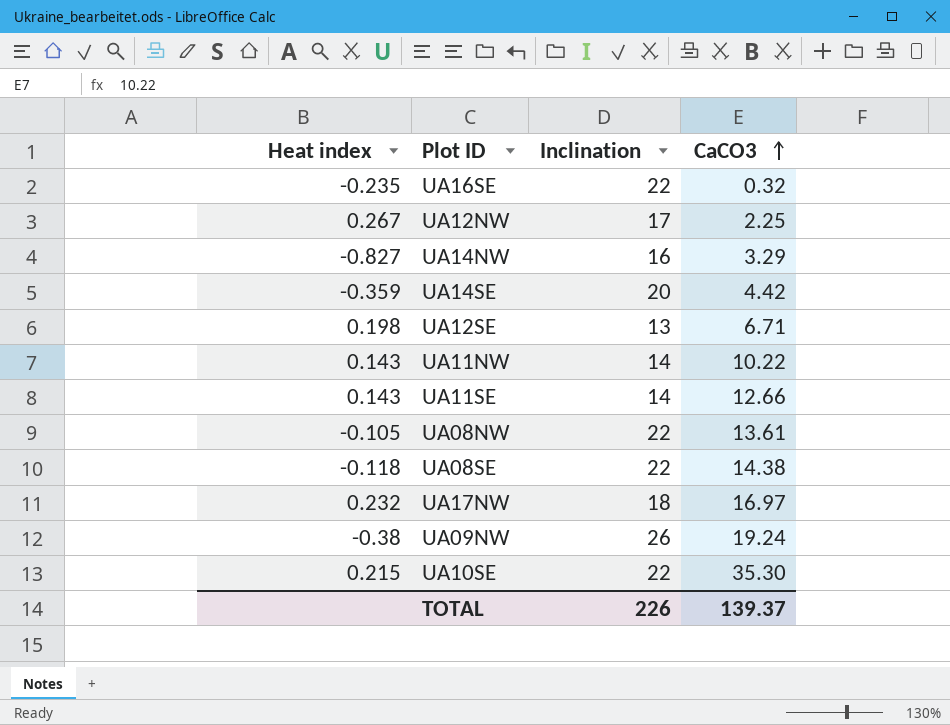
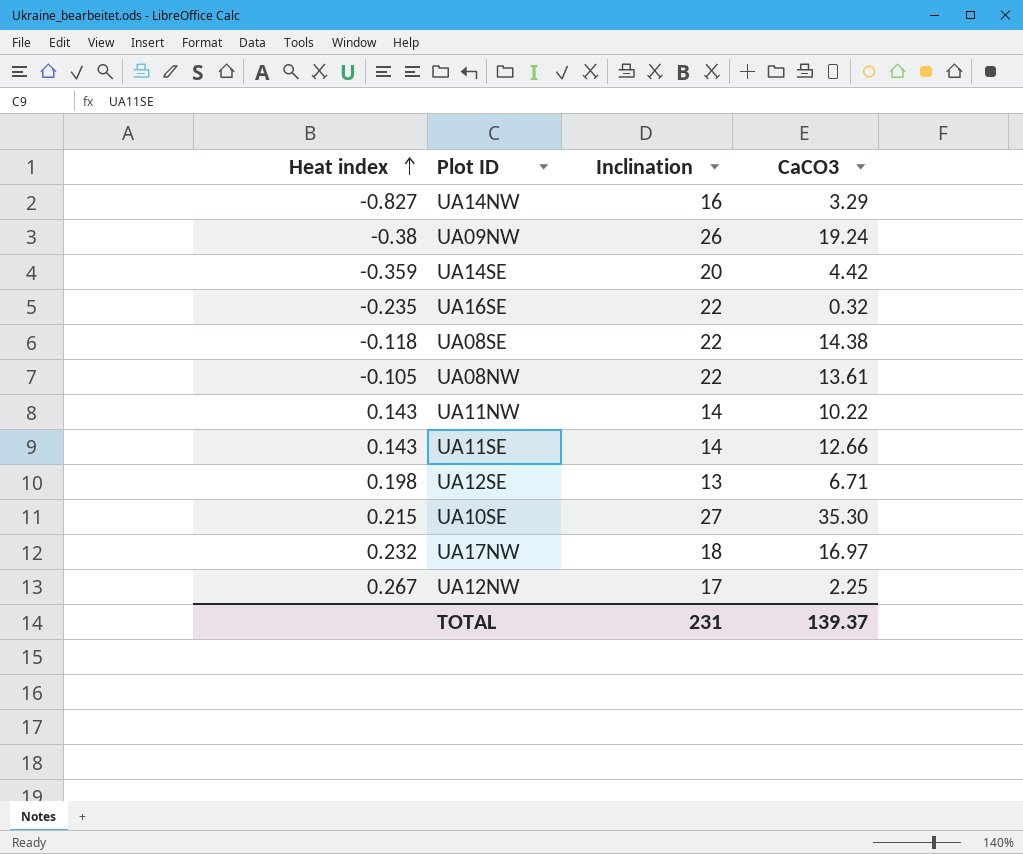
row order: CaCO3 ascending -> Heat index ascending
UA10SE | Inclination: 22 -> 27
TOTAL | Inclination: 226 -> 231

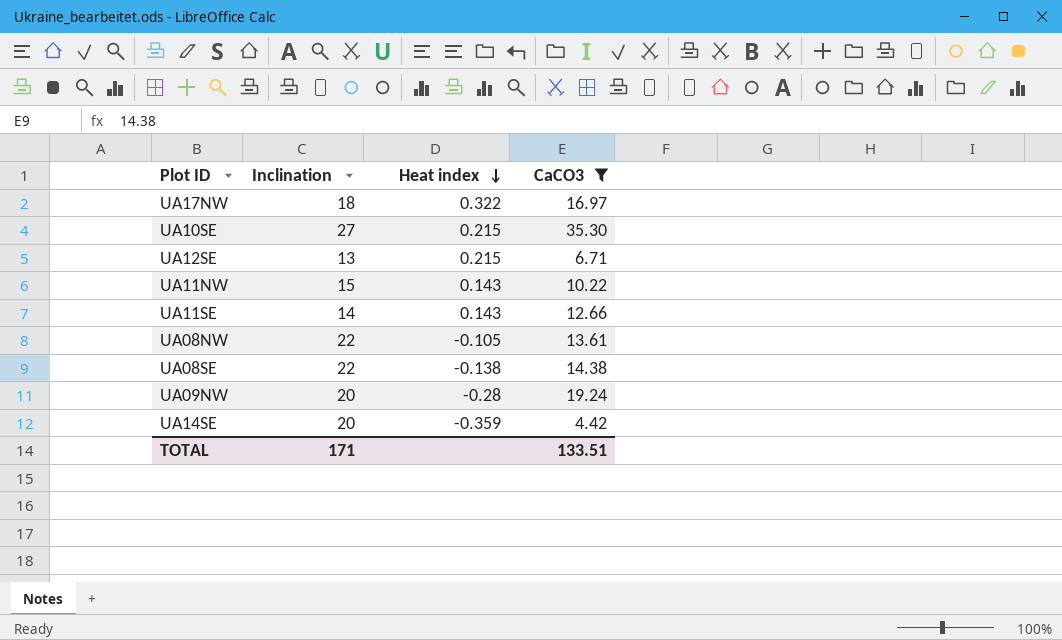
filter: none -> CaCO3 >= 4.42
row order: Heat index ascending -> Heat index descending
column Heat index | position: 1 -> 3
UA17NW | Heat index: 0.232 -> 0.322
UA12SE | Heat index: 0.198 -> 0.215
UA11NW | Inclination: 14 -> 15
UA08SE | Heat index: -0.118 -> -0.138
UA09NW | Inclination: 26 -> 20
UA09NW | Heat index: -0.38 -> -0.28
TOTAL | Inclination: 231 -> 171
TOTAL | CaCO3: 139.37 -> 133.51

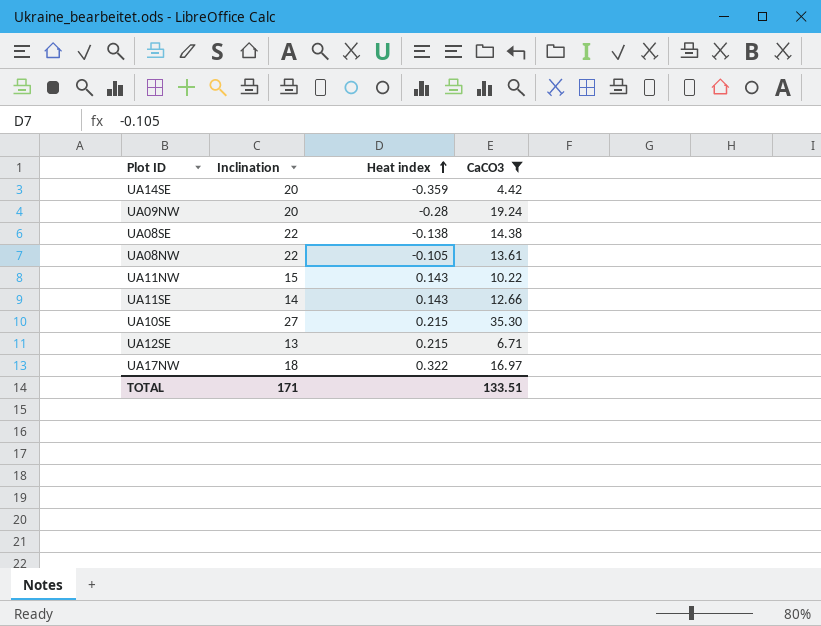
row order: Heat index descending -> Heat index ascending

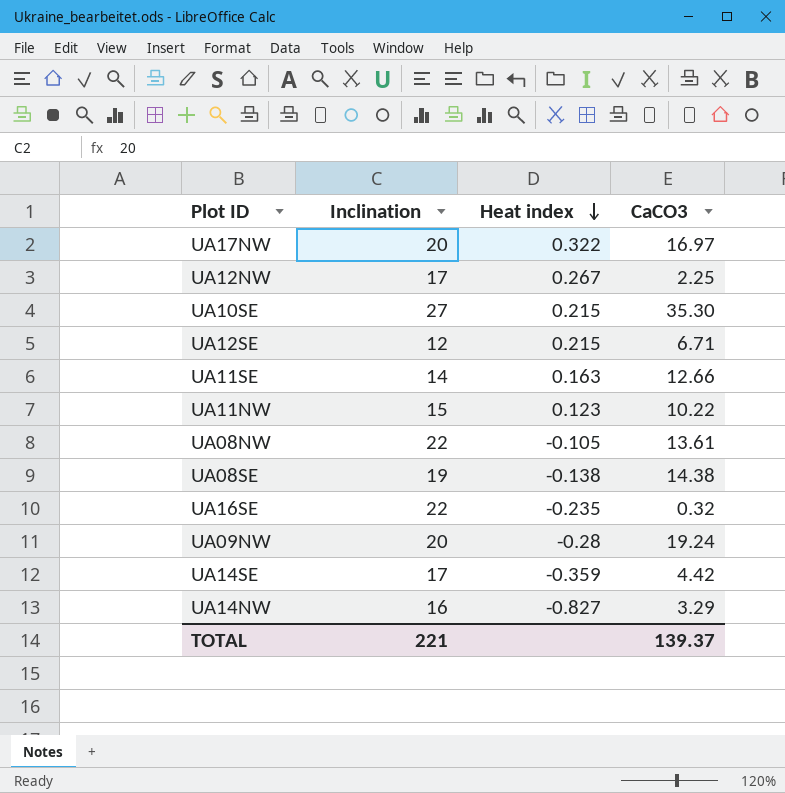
filter: CaCO3 >= 4.42 -> none
row order: Heat index ascending -> Heat index descending
UA17NW | Inclination: 18 -> 20
UA12SE | Inclination: 13 -> 12
UA11SE | Heat index: 0.143 -> 0.163
UA11NW | Heat index: 0.143 -> 0.123
UA08SE | Inclination: 22 -> 19
UA14SE | Inclination: 20 -> 17
TOTAL | Inclination: 171 -> 221
TOTAL | CaCO3: 133.51 -> 139.37

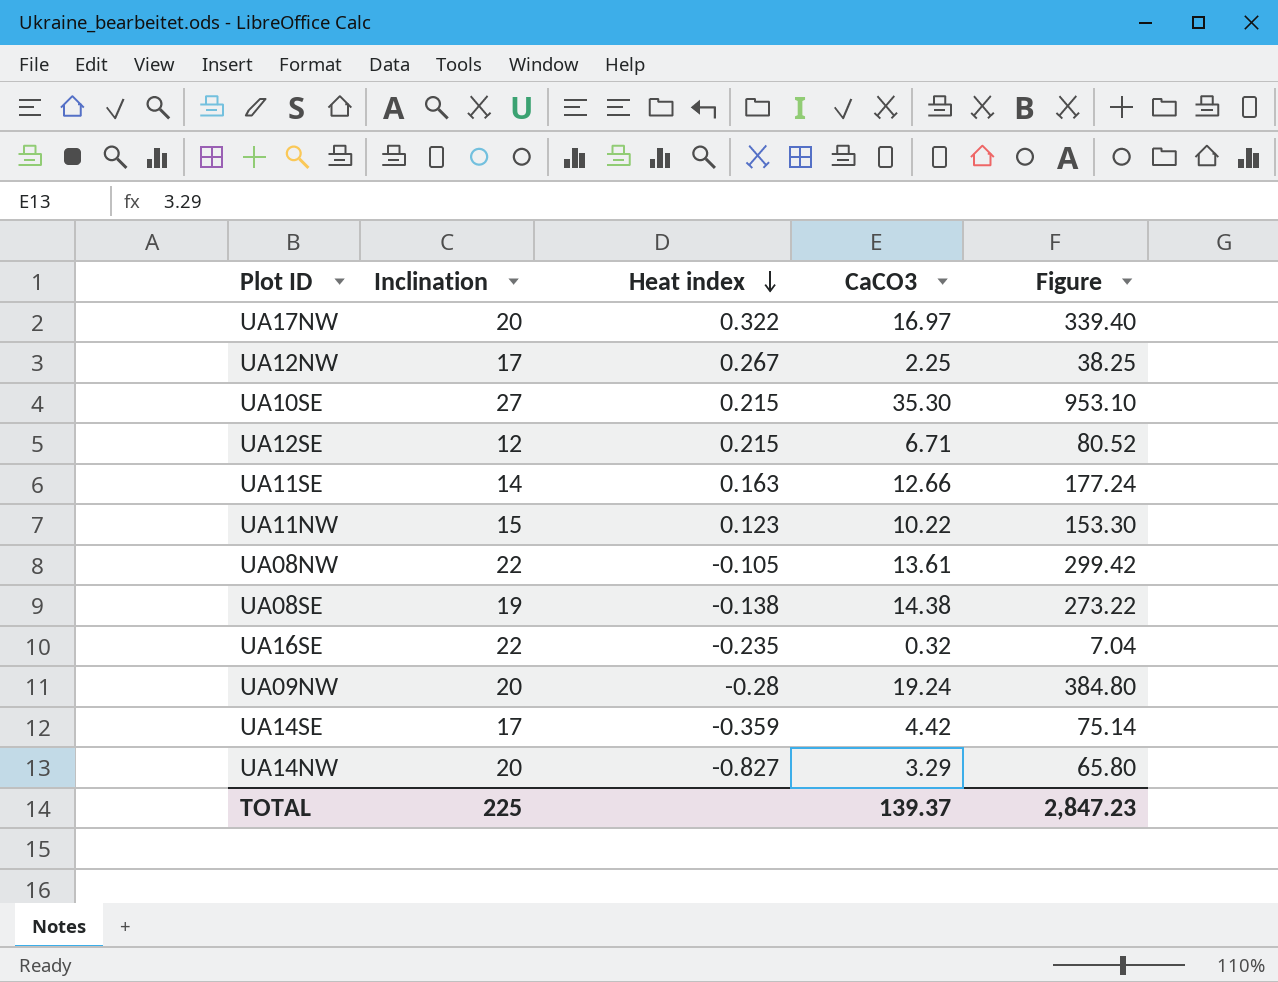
column Figure | formula: none -> [Inclination] * [CaCO3]
UA14NW | Inclination: 16 -> 20
TOTAL | Inclination: 221 -> 225

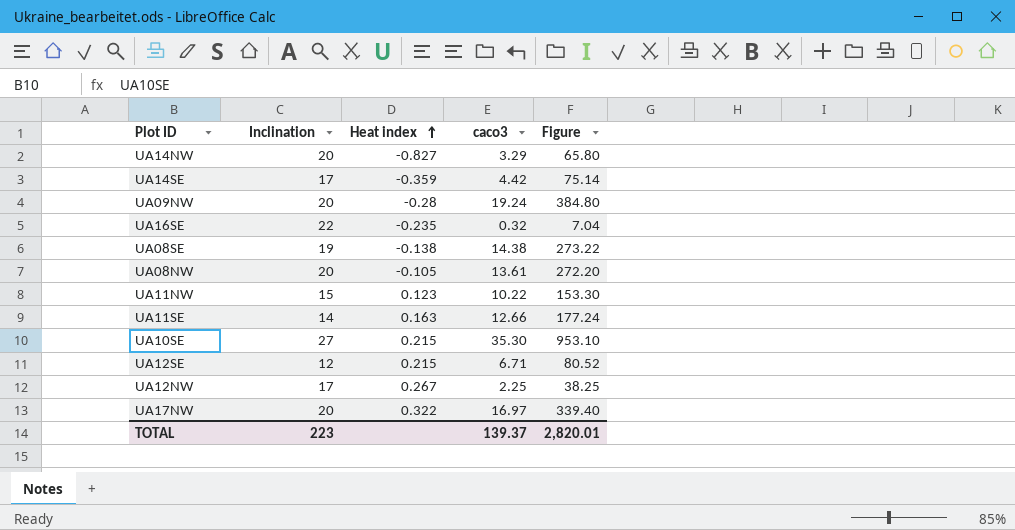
row order: Heat index descending -> Heat index ascending
column name: CaCO3 -> caco3
UA08NW | Inclination: 22 -> 20
UA08NW | Figure: 299.42 -> 272.20
TOTAL | Inclination: 225 -> 223
TOTAL | Figure: 2,847.23 -> 2,820.01

